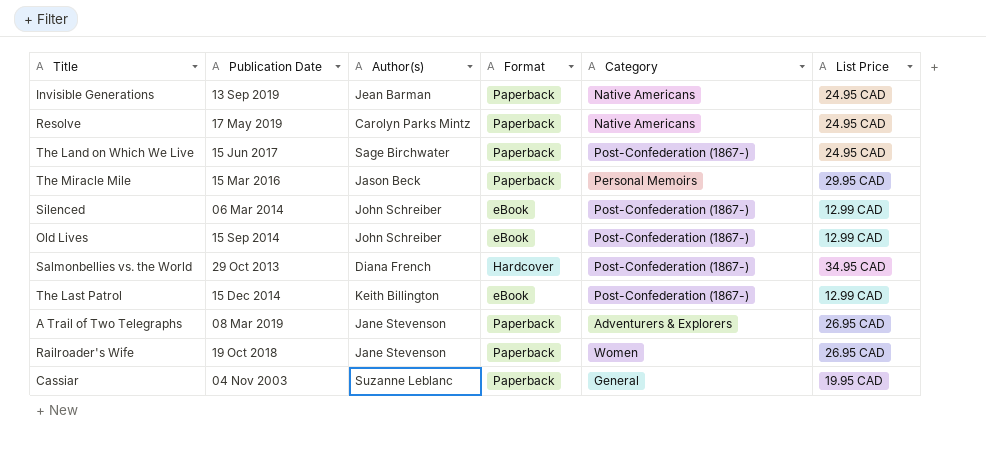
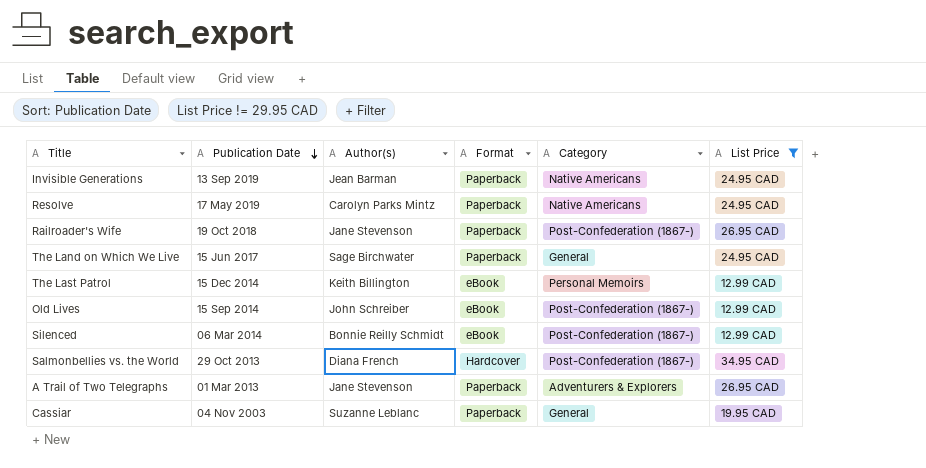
filter: none -> List Price != 29.95 CAD
row order: none -> Publication Date descending
Railroader's Wife | Category: Women -> Post-Confederation (1867-)
The Land on Which We Live | Category: Post-Confederation (1867-) -> General
The Last Patrol | Category: Post-Confederation (1867-) -> Personal Memoirs
Silenced | Author(s): John Schreiber -> Bonnie Reilly Schmidt
A Trail of Two Telegraphs | Publication Date: 08 Mar 2019 -> 01 Mar 2013

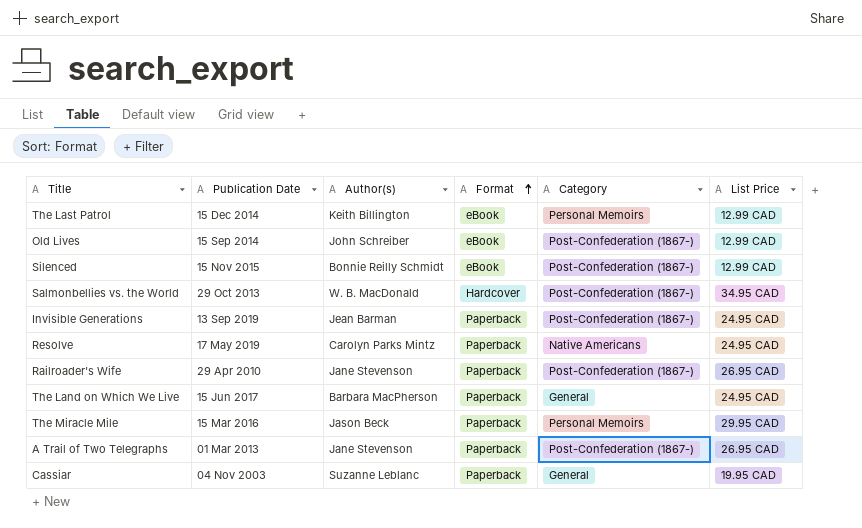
filter: List Price != 29.95 CAD -> none
row order: Publication Date descending -> Format ascending
Silenced | Publication Date: 06 Mar 2014 -> 15 Nov 2015
Salmonbellies vs. the World | Author(s): Diana French -> W. B. MacDonald
Invisible Generations | Category: Native Americans -> Post-Confederation (1867-)
Railroader's Wife | Publication Date: 19 Oct 2018 -> 29 Apr 2010
The Land on Which We Live | Author(s): Sage Birchwater -> Barbara MacPherson
A Trail of Two Telegraphs | Category: Adventurers & Explorers -> Post-Confederation (1867-)

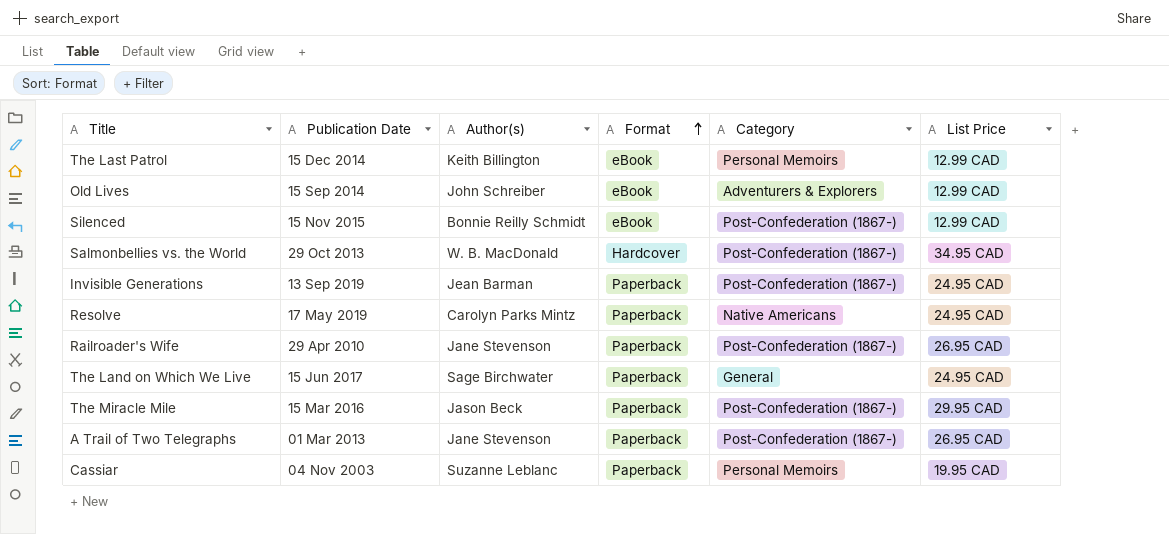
Old Lives | Category: Post-Confederation (1867-) -> Adventurers & Explorers
The Land on Which We Live | Author(s): Barbara MacPherson -> Sage Birchwater
The Miracle Mile | Category: Personal Memoirs -> Post-Confederation (1867-)
Cassiar | Category: General -> Personal Memoirs

